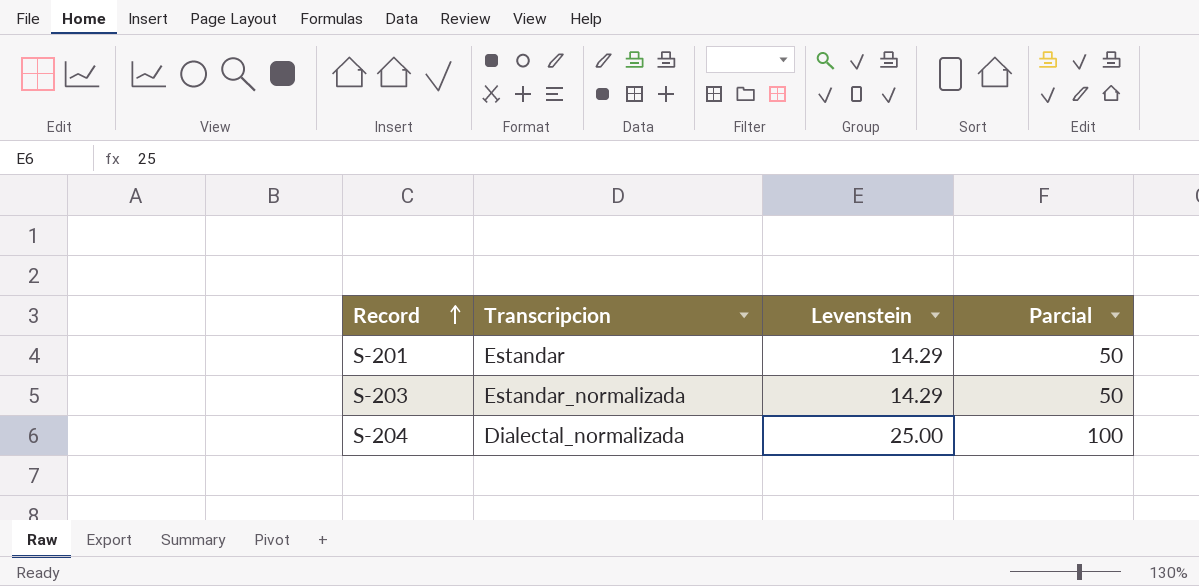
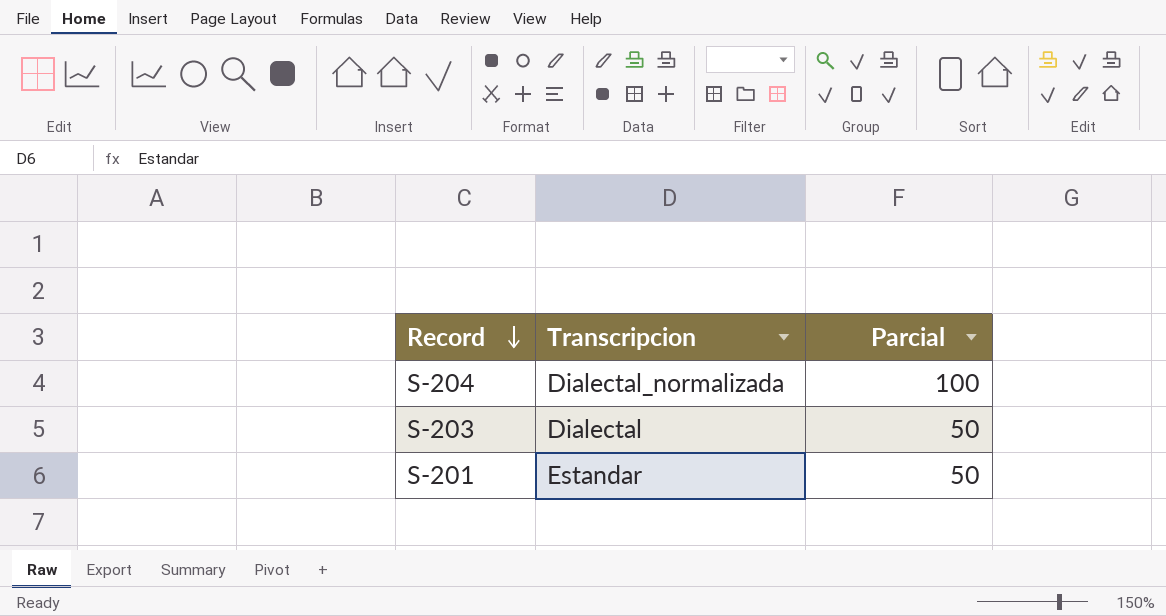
row order: Record ascending -> Record descending
column Levenstein | position: 3 -> none
S-203 | Transcripcion: Estandar_normalizada -> Dialectal

